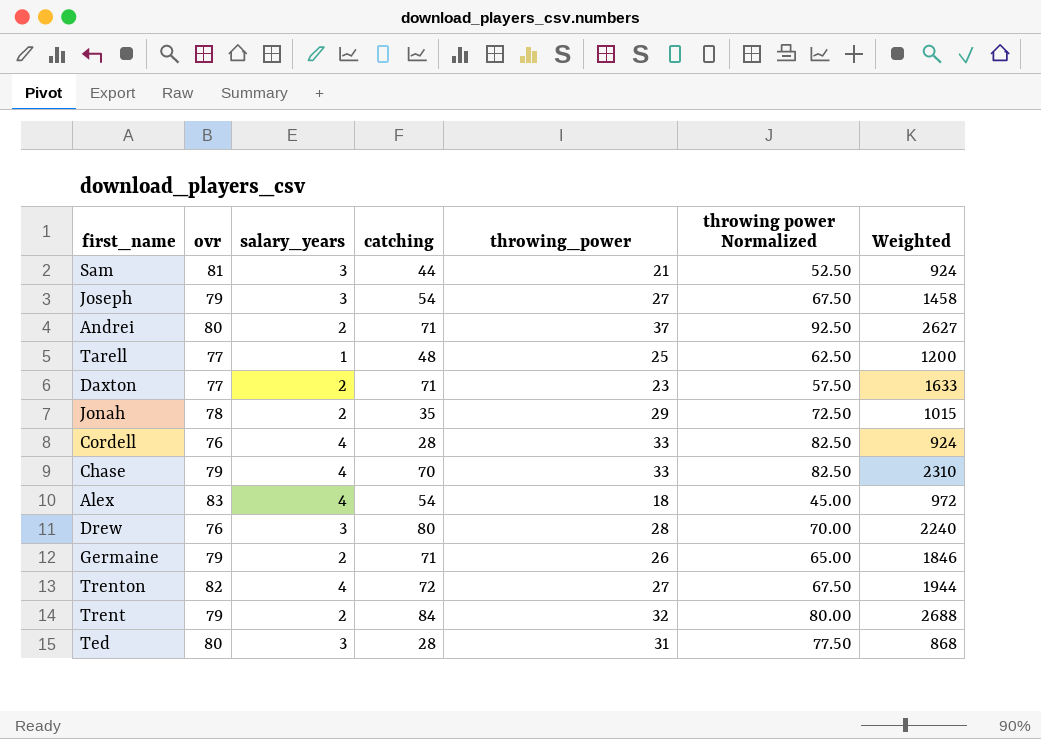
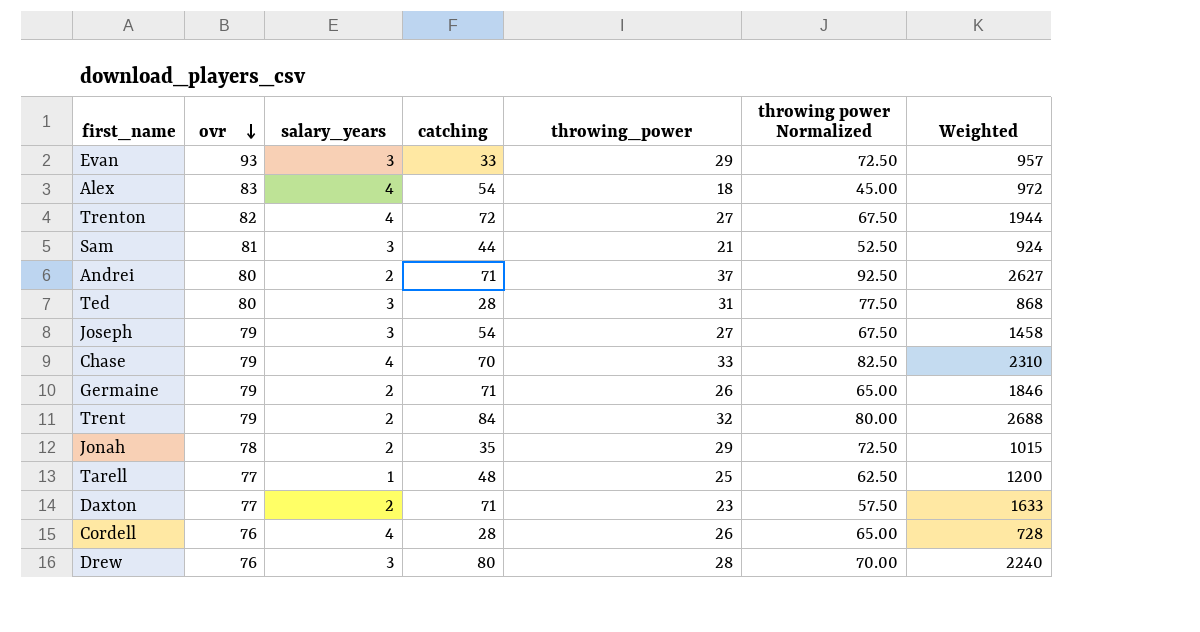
row order: none -> ovr descending
row Evan: none -> 93 | 3 | 33 | 29 | 72.50 | 957
Cordell | throwing_power: 33 -> 26
Cordell | throwing power Normalized: 82.50 -> 65.00
Cordell | Weighted: 924 -> 728

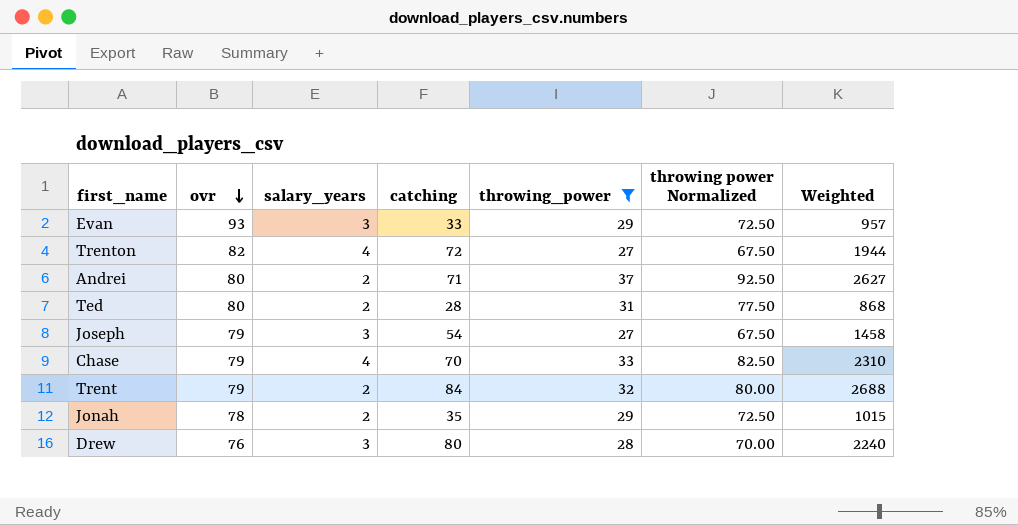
filter: none -> throwing_power >= 27
Ted | salary_years: 3 -> 2

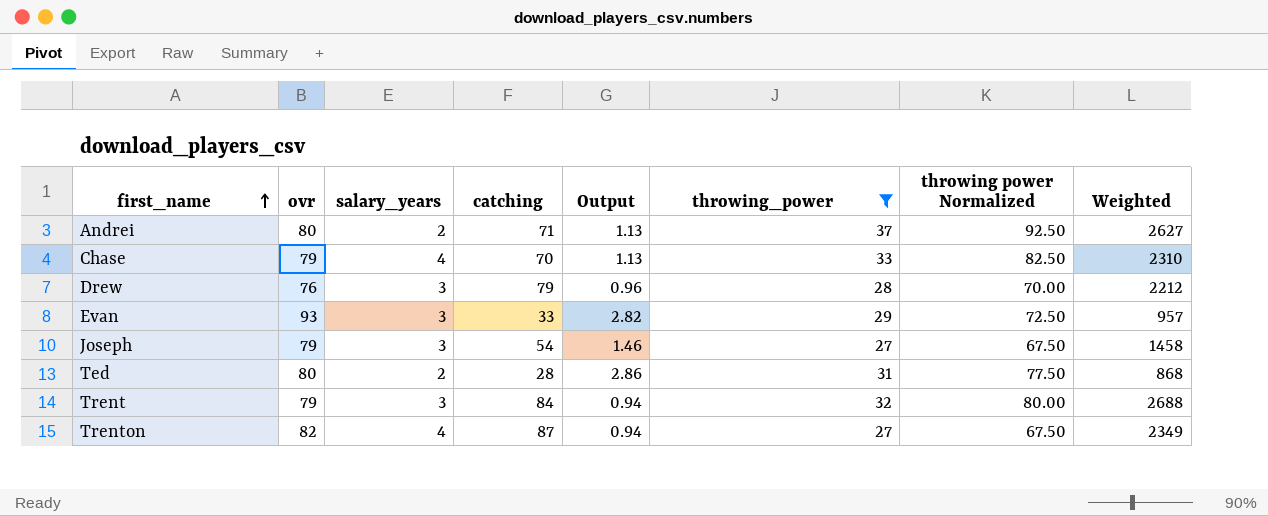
row order: ovr descending -> first_name ascending
column Output | formula: none -> [ovr] / [catching]
row Jonah: 78 | 2 | 35 | 29 | 72.50 | 1015 -> none
Drew | catching: 80 -> 79
Drew | Weighted: 2240 -> 2212
Trent | salary_years: 2 -> 3
Trenton | catching: 72 -> 87
Trenton | Weighted: 1944 -> 2349

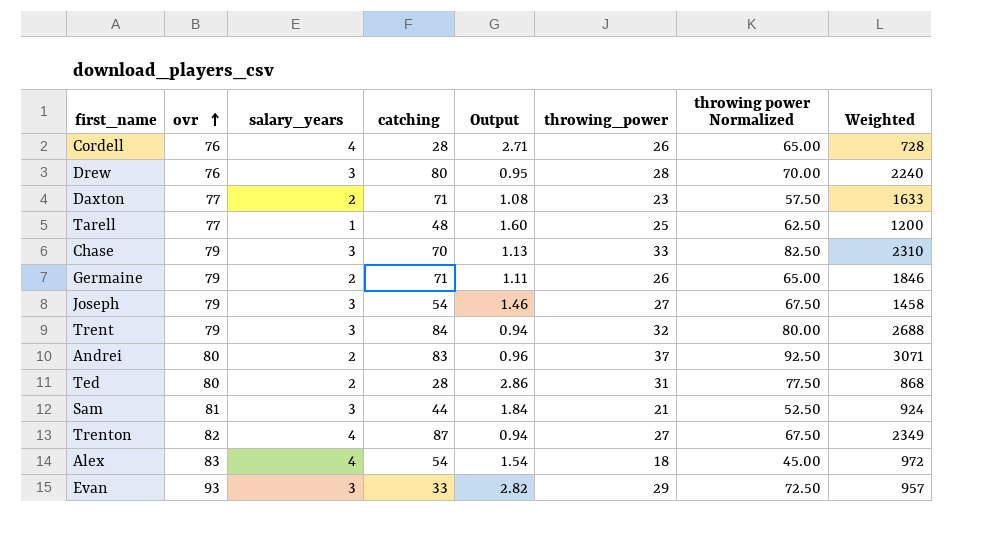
filter: throwing_power >= 27 -> none
row order: first_name ascending -> ovr ascending
Drew | catching: 79 -> 80
Drew | Output: 0.96 -> 0.95
Drew | Weighted: 2212 -> 2240
Chase | salary_years: 4 -> 3
Andrei | catching: 71 -> 83
Andrei | Output: 1.13 -> 0.96
Andrei | Weighted: 2627 -> 3071

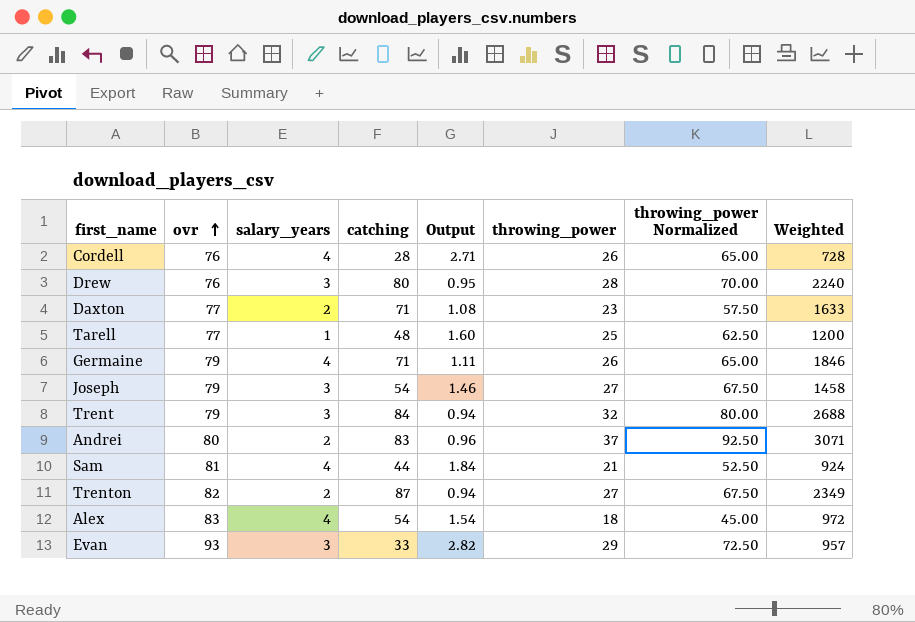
column name: throwing power Normalized -> throwing_power Normalized
row Chase: 79 | 3 | 70 | 1.13 | 33 | 82.50 | 2310 -> none
row Ted: 80 | 2 | 28 | 2.86 | 31 | 77.50 | 868 -> none
Germaine | salary_years: 2 -> 4
Sam | salary_years: 3 -> 4
Trenton | salary_years: 4 -> 2

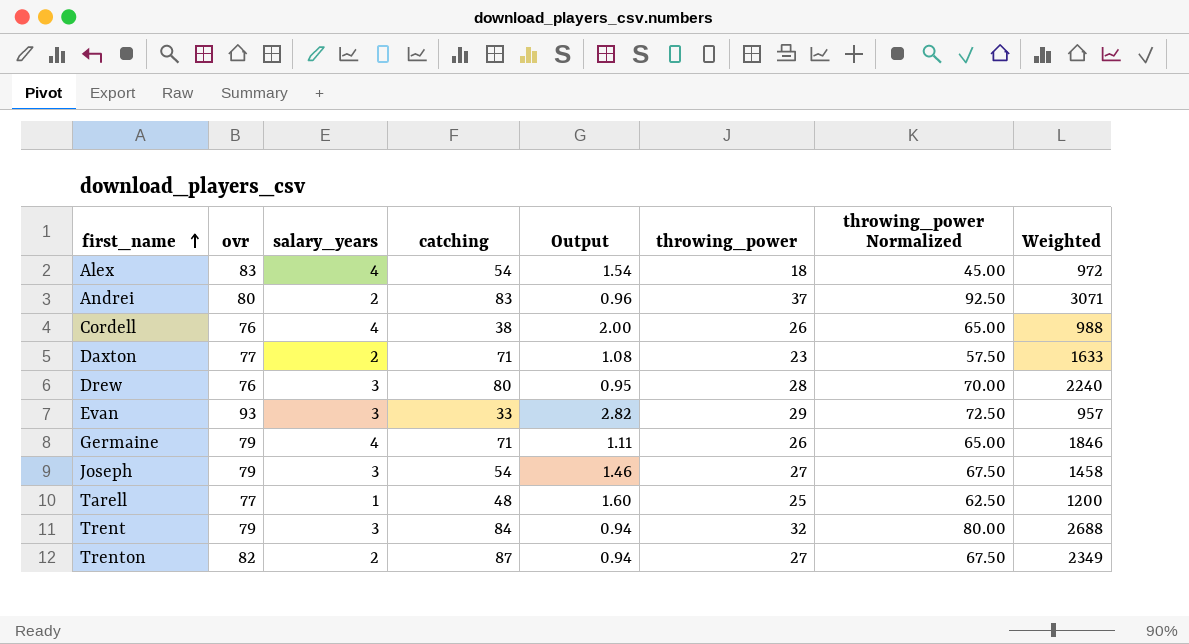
row order: ovr ascending -> first_name ascending
row Sam: 81 | 4 | 44 | 1.84 | 21 | 52.50 | 924 -> none
Cordell | catching: 28 -> 38
Cordell | Output: 2.71 -> 2.00
Cordell | Weighted: 728 -> 988

